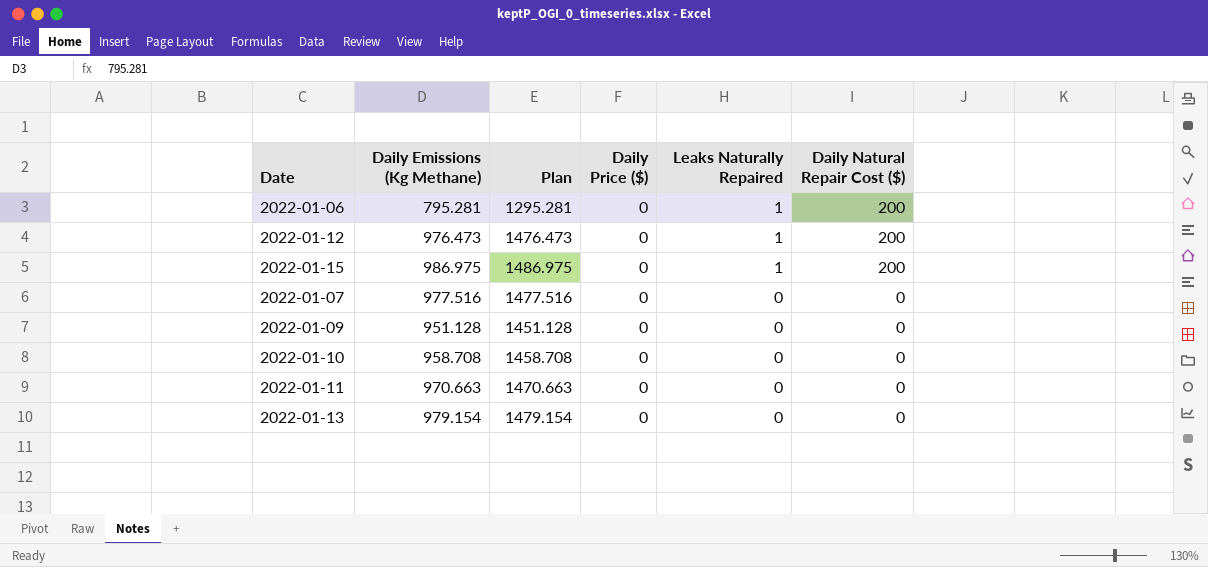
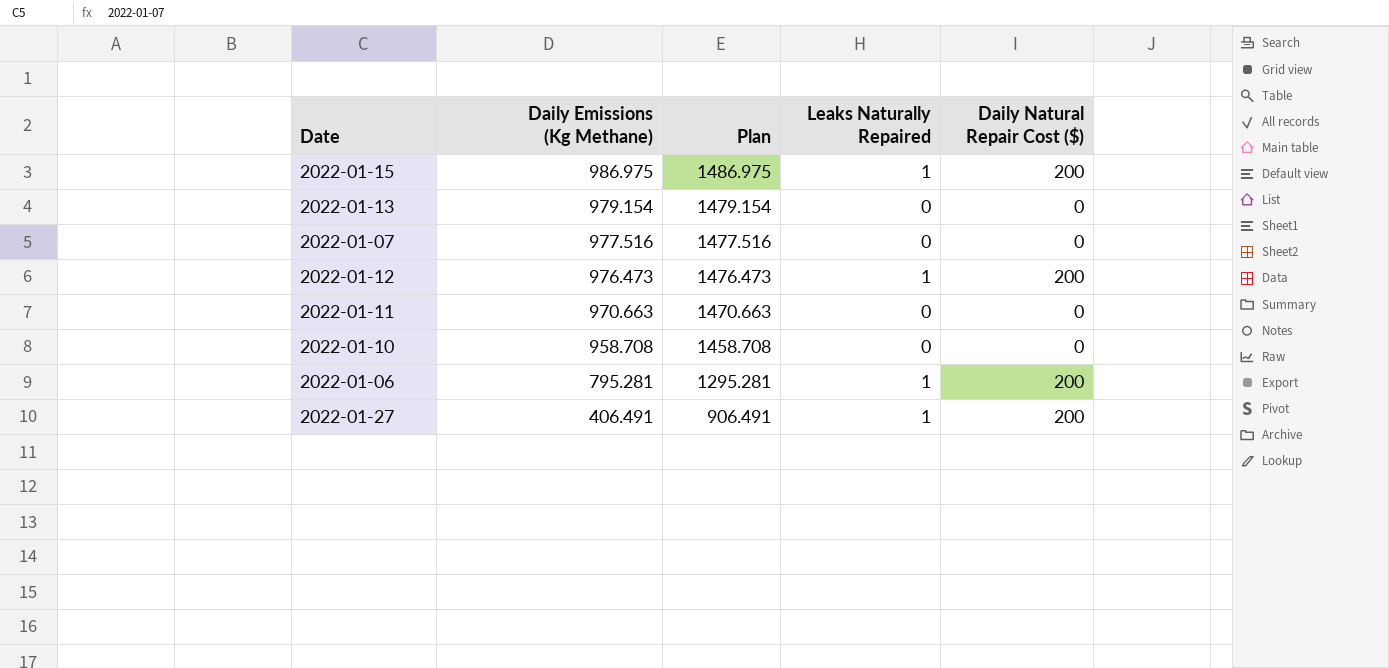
row order: Leaks Naturally Repaired descending -> Daily Emissions (Kg Methane) descending
column Daily Price ($) | position: 4 -> none
row 2022-01-09: 951.128 | 1451.128 | 0 | 0 | 0 -> none
row 2022-01-27: none -> 406.491 | 906.491 | 1 | 200

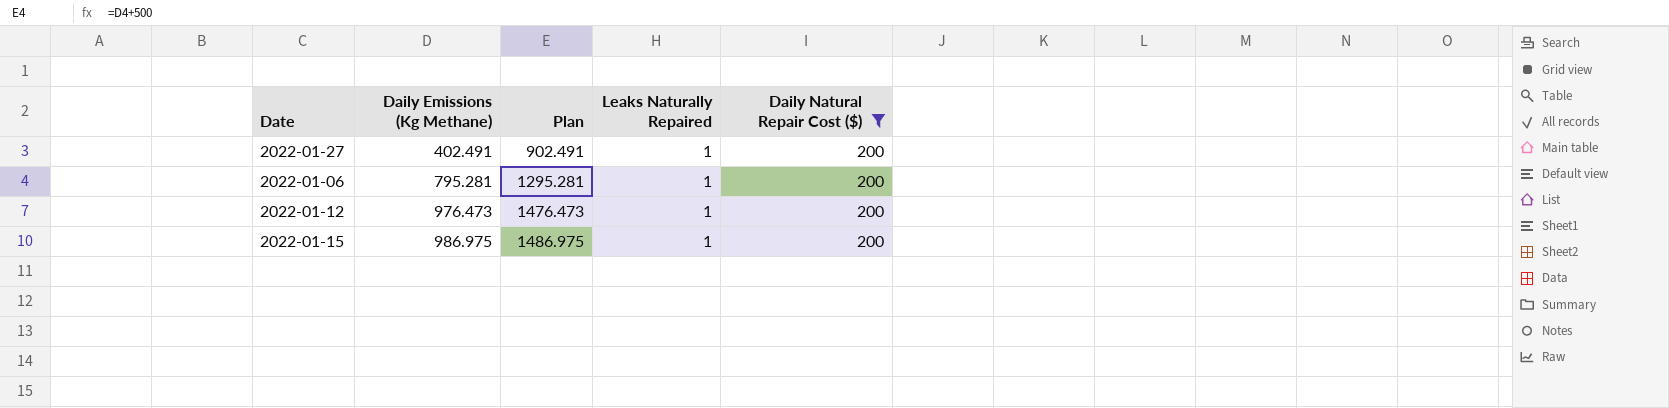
filter: none -> Daily Natural Repair Cost ($) = 200
row order: Daily Emissions (Kg Methane) descending -> Daily Emissions (Kg Methane) ascending
2022-01-27 | Daily Emissions (Kg Methane): 406.491 -> 402.491
2022-01-27 | Plan: 906.491 -> 902.491

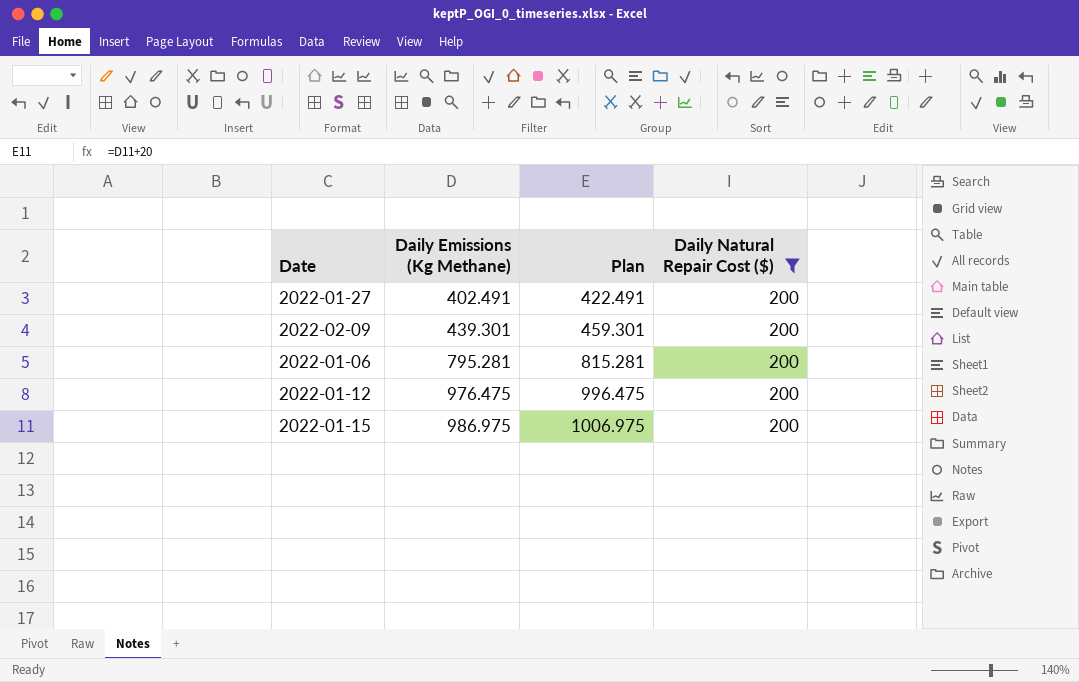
column Leaks Naturally Repaired | position: 4 -> none
column Plan | formula: [Daily Emissions (Kg Methane)] + 500 -> [Daily Emissions (Kg Methane)] + 20
row 2022-02-09: none -> 439.301 | 459.301 | 200
2022-01-12 | Daily Emissions (Kg Methane): 976.473 -> 976.475

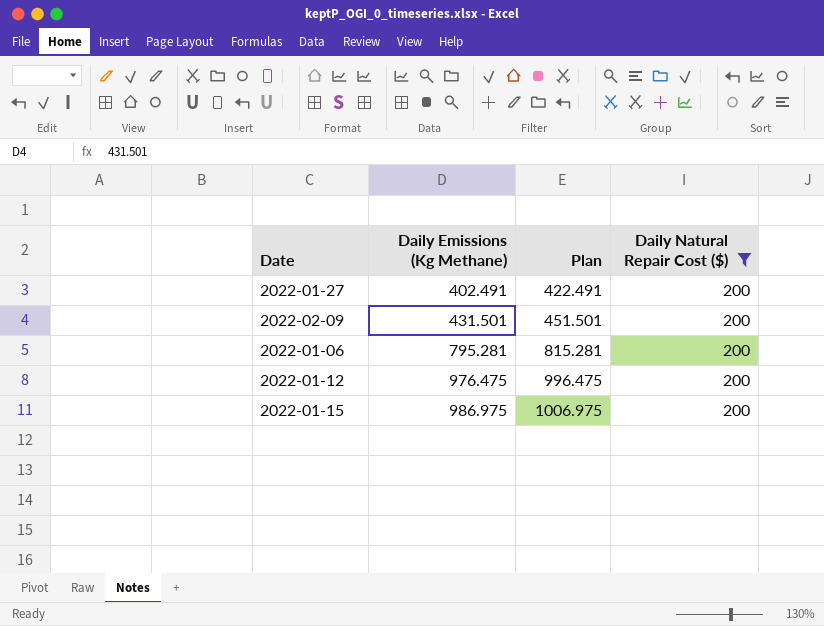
2022-02-09 | Daily Emissions (Kg Methane): 439.301 -> 431.501
2022-02-09 | Plan: 459.301 -> 451.501

